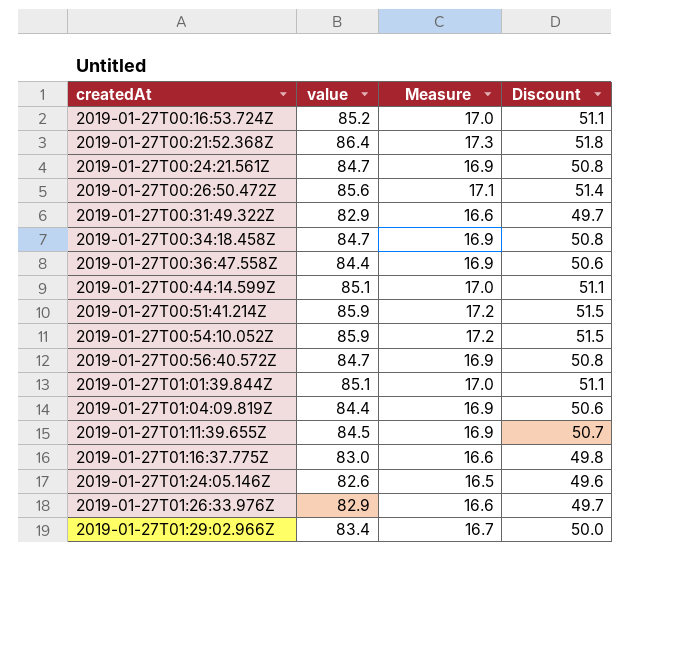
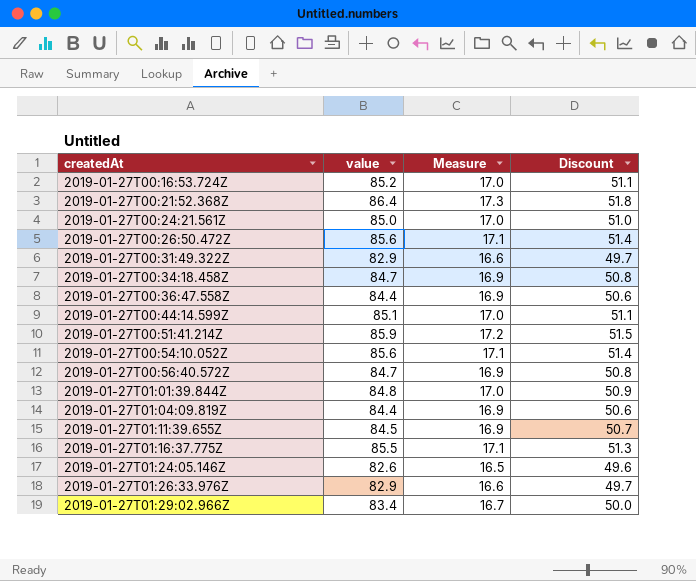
2019-01-27T00:24:21.561Z | value: 84.7 -> 85.0
2019-01-27T00:24:21.561Z | Measure: 16.9 -> 17.0
2019-01-27T00:24:21.561Z | Discount: 50.8 -> 51.0
2019-01-27T00:54:10.052Z | value: 85.9 -> 85.6
2019-01-27T00:54:10.052Z | Measure: 17.2 -> 17.1
2019-01-27T00:54:10.052Z | Discount: 51.5 -> 51.4
2019-01-27T01:01:39.844Z | value: 85.1 -> 84.8
2019-01-27T01:01:39.844Z | Discount: 51.1 -> 50.9
2019-01-27T01:16:37.775Z | value: 83.0 -> 85.5
2019-01-27T01:16:37.775Z | Measure: 16.6 -> 17.1
2019-01-27T01:16:37.775Z | Discount: 49.8 -> 51.3

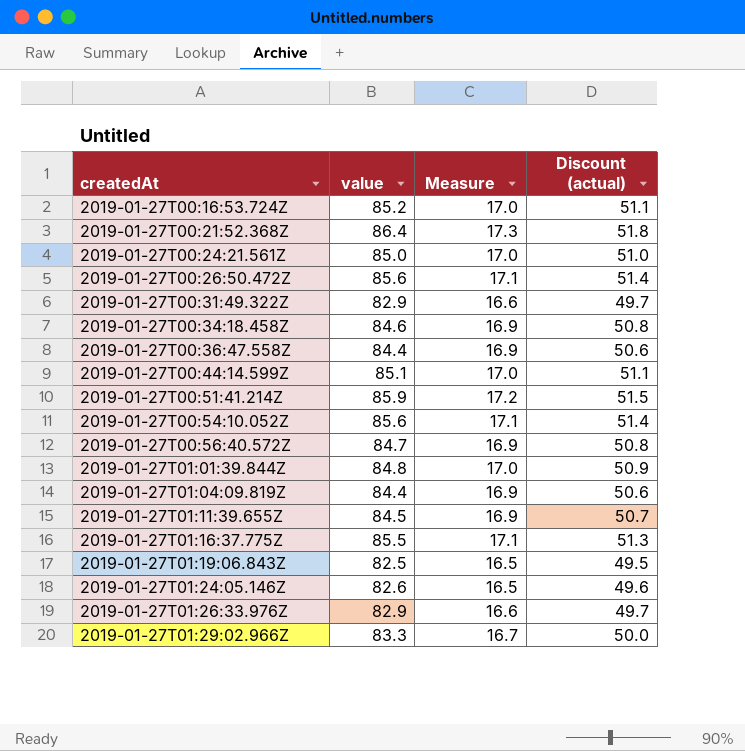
column name: Discount -> Discount (actual)
2019-01-27T00:34:18.458Z | value: 84.7 -> 84.6
row 2019-01-27T01:19:06.843Z: none -> 82.5 | 16.5 | 49.5
2019-01-27T01:29:02.966Z | value: 83.4 -> 83.3

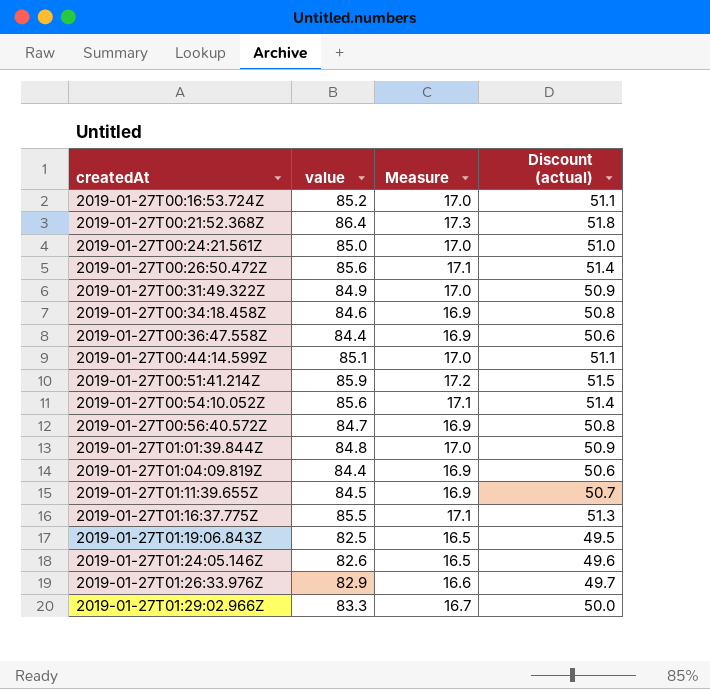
2019-01-27T00:31:49.322Z | value: 82.9 -> 84.9
2019-01-27T00:31:49.322Z | Measure: 16.6 -> 17.0
2019-01-27T00:31:49.322Z | Discount (actual): 49.7 -> 50.9

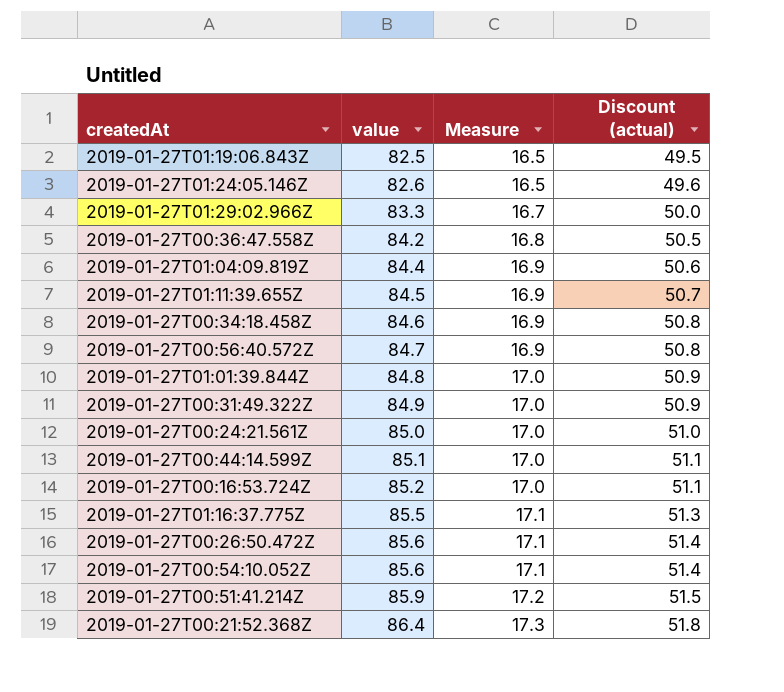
row order: createdAt ascending -> value ascending
row 2019-01-27T01:26:33.976Z: 82.9 | 16.6 | 49.7 -> none
2019-01-27T00:36:47.558Z | value: 84.4 -> 84.2
2019-01-27T00:36:47.558Z | Measure: 16.9 -> 16.8
2019-01-27T00:36:47.558Z | Discount (actual): 50.6 -> 50.5

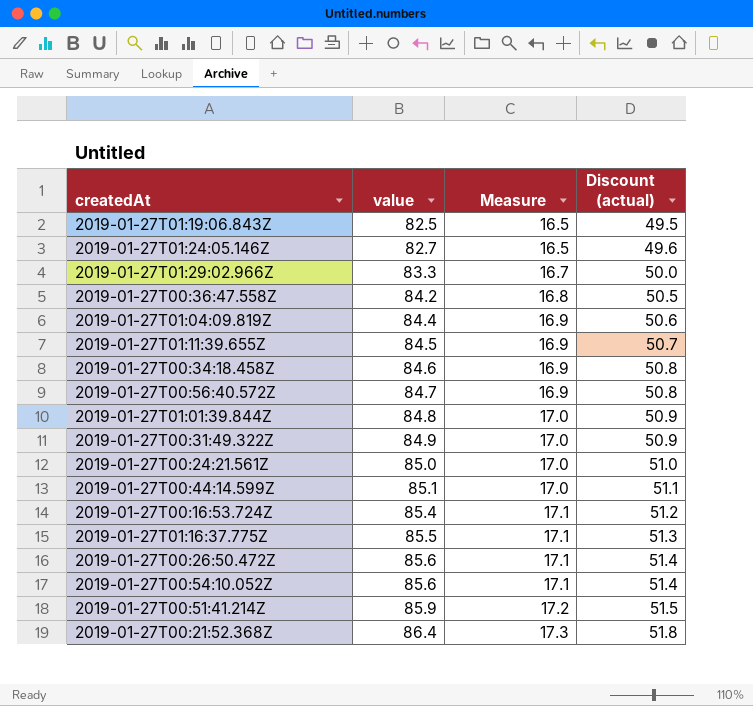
2019-01-27T01:24:05.146Z | value: 82.6 -> 82.7
2019-01-27T00:16:53.724Z | value: 85.2 -> 85.4
2019-01-27T00:16:53.724Z | Measure: 17.0 -> 17.1
2019-01-27T00:16:53.724Z | Discount (actual): 51.1 -> 51.2

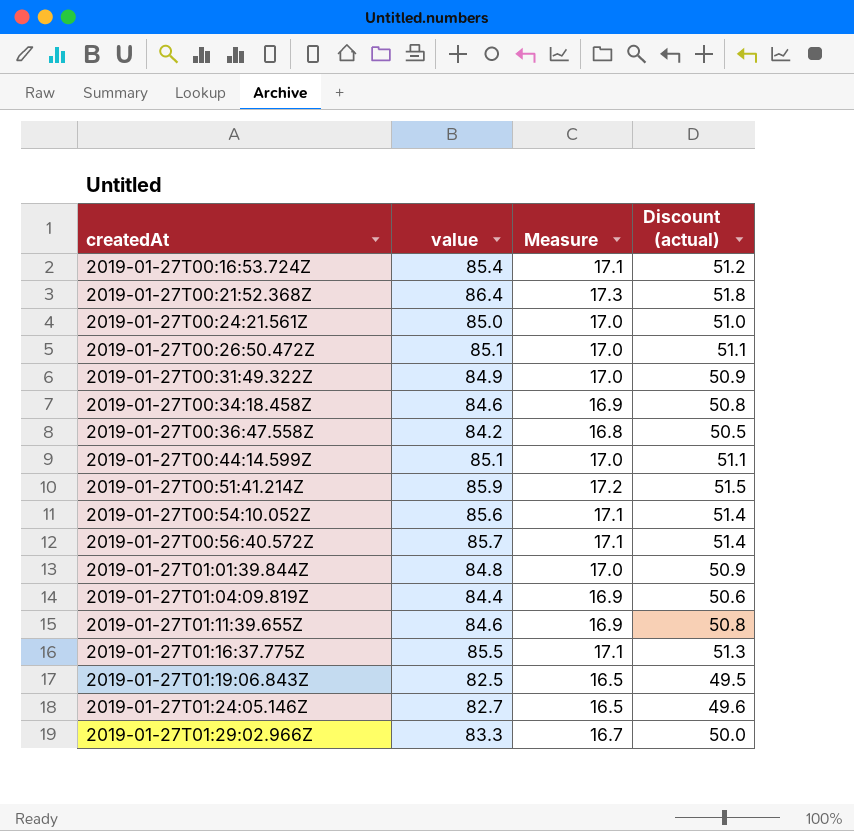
row order: value ascending -> createdAt ascending
2019-01-27T00:26:50.472Z | value: 85.6 -> 85.1
2019-01-27T00:26:50.472Z | Measure: 17.1 -> 17.0
2019-01-27T00:26:50.472Z | Discount (actual): 51.4 -> 51.1
2019-01-27T00:56:40.572Z | value: 84.7 -> 85.7
2019-01-27T00:56:40.572Z | Measure: 16.9 -> 17.1
2019-01-27T00:56:40.572Z | Discount (actual): 50.8 -> 51.4
2019-01-27T01:11:39.655Z | value: 84.5 -> 84.6
2019-01-27T01:11:39.655Z | Discount (actual): 50.7 -> 50.8

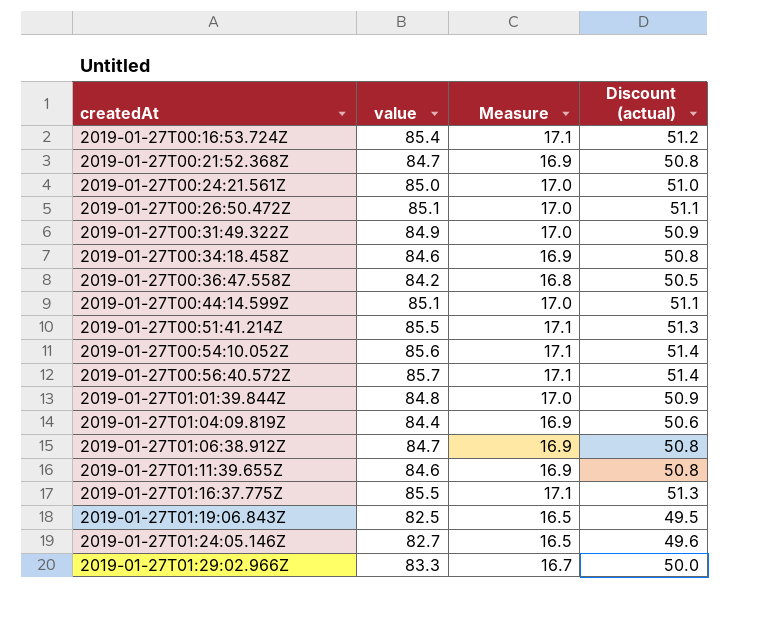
2019-01-27T00:21:52.368Z | value: 86.4 -> 84.7
2019-01-27T00:21:52.368Z | Measure: 17.3 -> 16.9
2019-01-27T00:21:52.368Z | Discount (actual): 51.8 -> 50.8
2019-01-27T00:51:41.214Z | value: 85.9 -> 85.5
2019-01-27T00:51:41.214Z | Measure: 17.2 -> 17.1
2019-01-27T00:51:41.214Z | Discount (actual): 51.5 -> 51.3
row 2019-01-27T01:06:38.912Z: none -> 84.7 | 16.9 | 50.8

